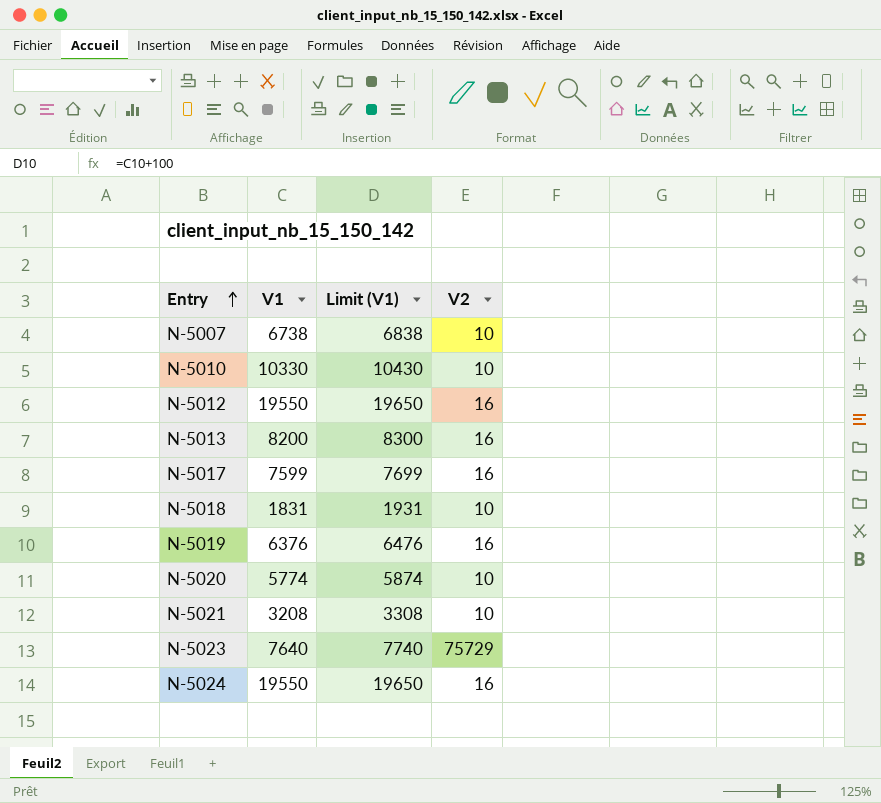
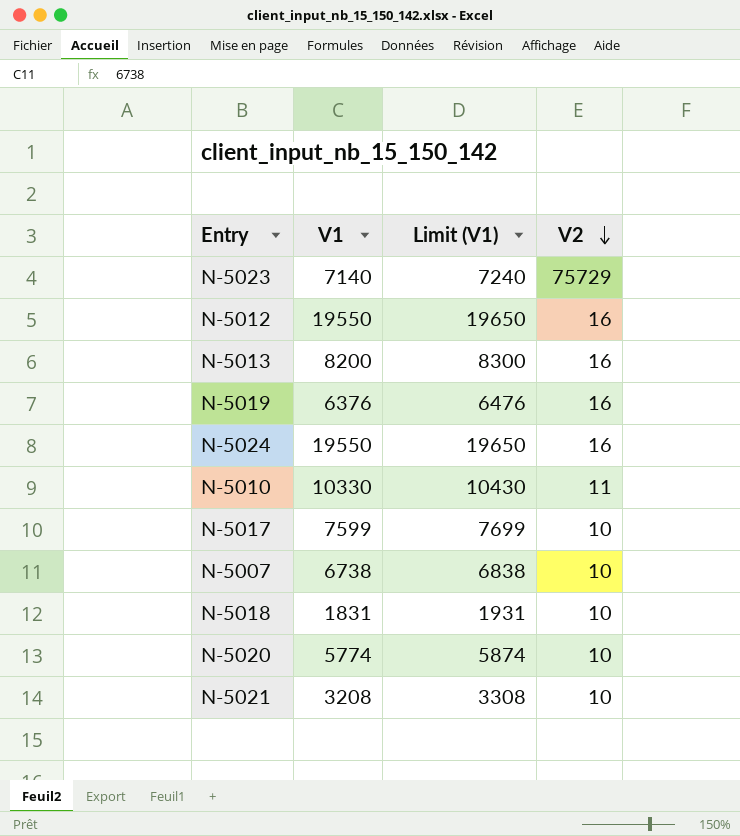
row order: Entry ascending -> V2 descending
N-5023 | V1: 7640 -> 7140
N-5023 | Limit (V1): 7740 -> 7240
N-5010 | V2: 10 -> 11
N-5017 | V2: 16 -> 10

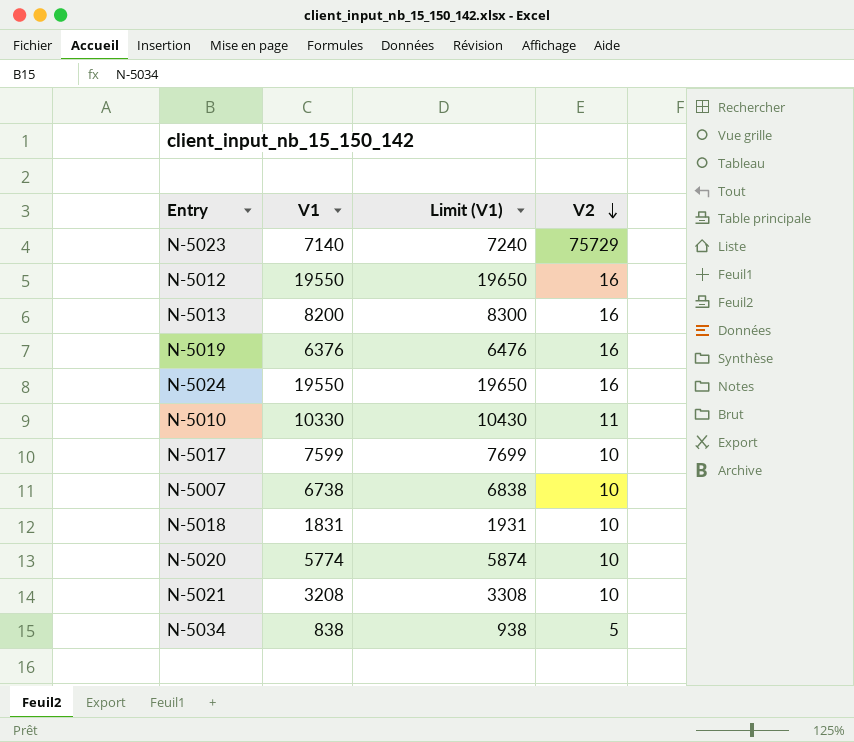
row N-5034: none -> 838 | 938 | 5

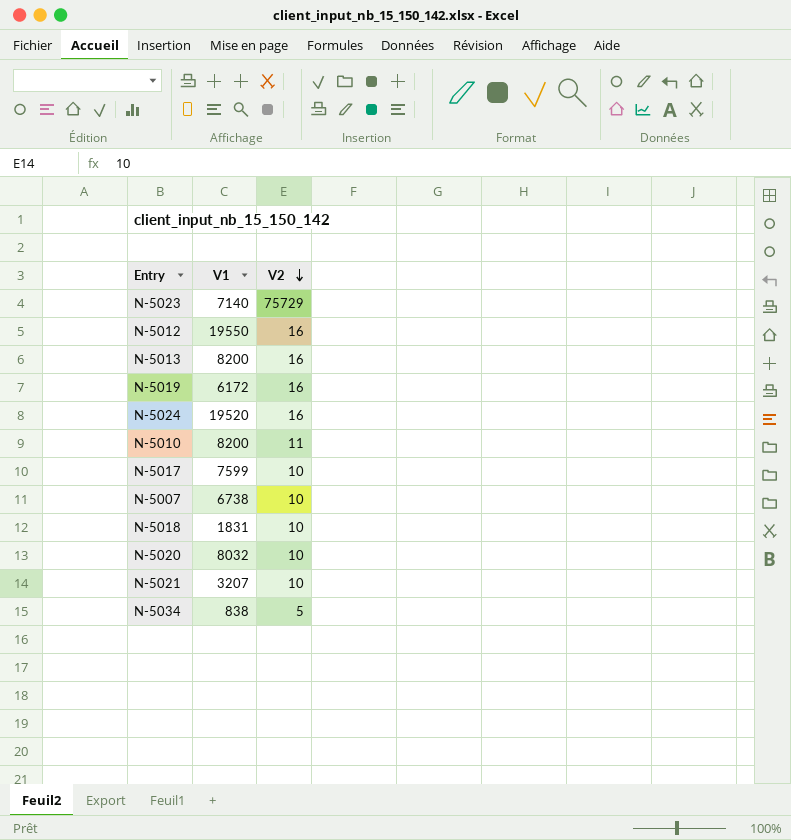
column Limit (V1) | formula: [V1] + 100 -> none
N-5019 | V1: 6376 -> 6172
N-5024 | V1: 19550 -> 19520
N-5010 | V1: 10330 -> 8200
N-5020 | V1: 5774 -> 8032
N-5021 | V1: 3208 -> 3207

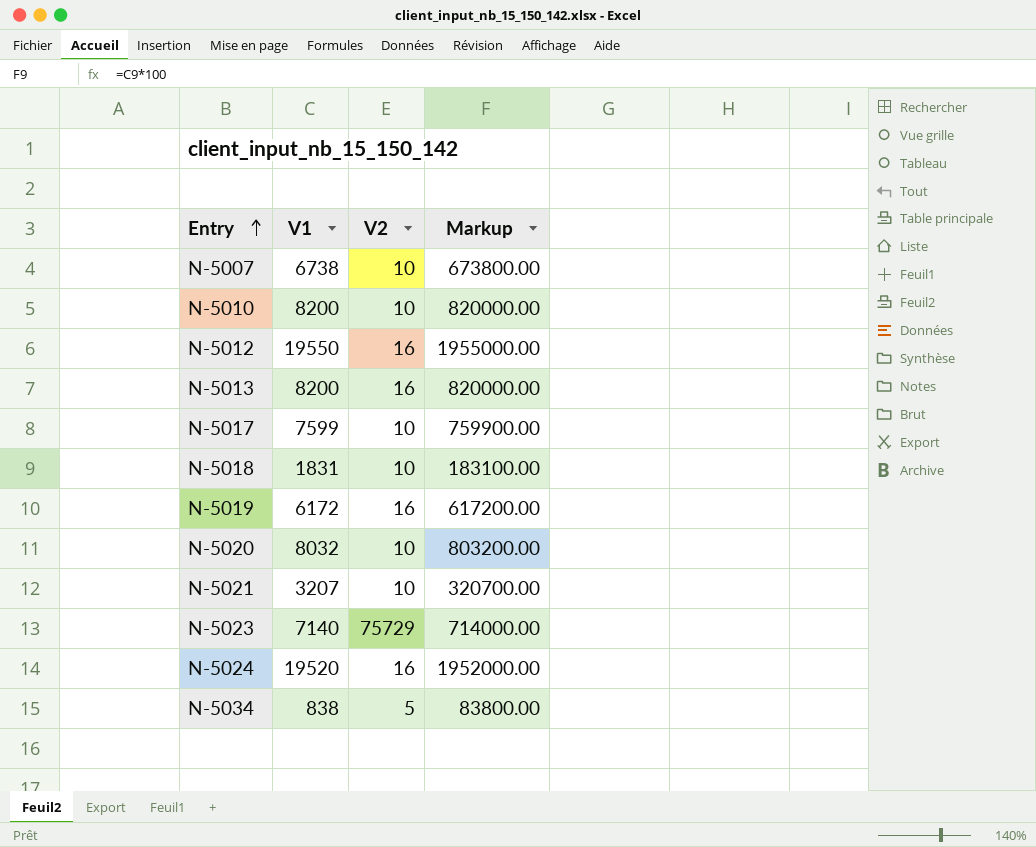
row order: V2 descending -> Entry ascending
column Markup | formula: none -> [V1] * 100
N-5010 | V2: 11 -> 10

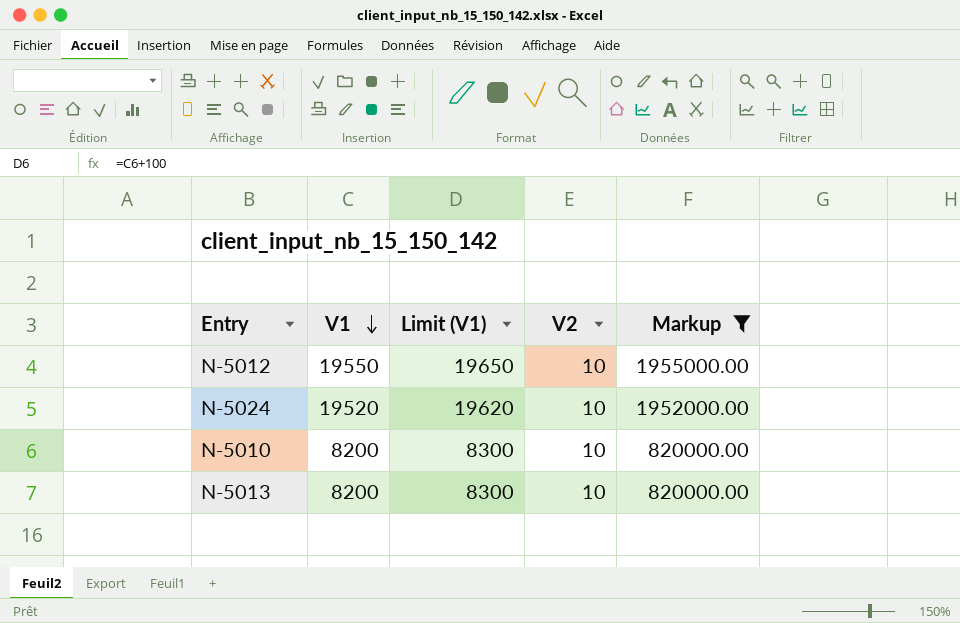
filter: none -> Markup >= 820000.00
row order: Entry ascending -> V1 descending
column Limit (V1) | formula: none -> [V1] + 100
N-5012 | V2: 16 -> 10
N-5024 | V2: 16 -> 10
N-5013 | V2: 16 -> 10

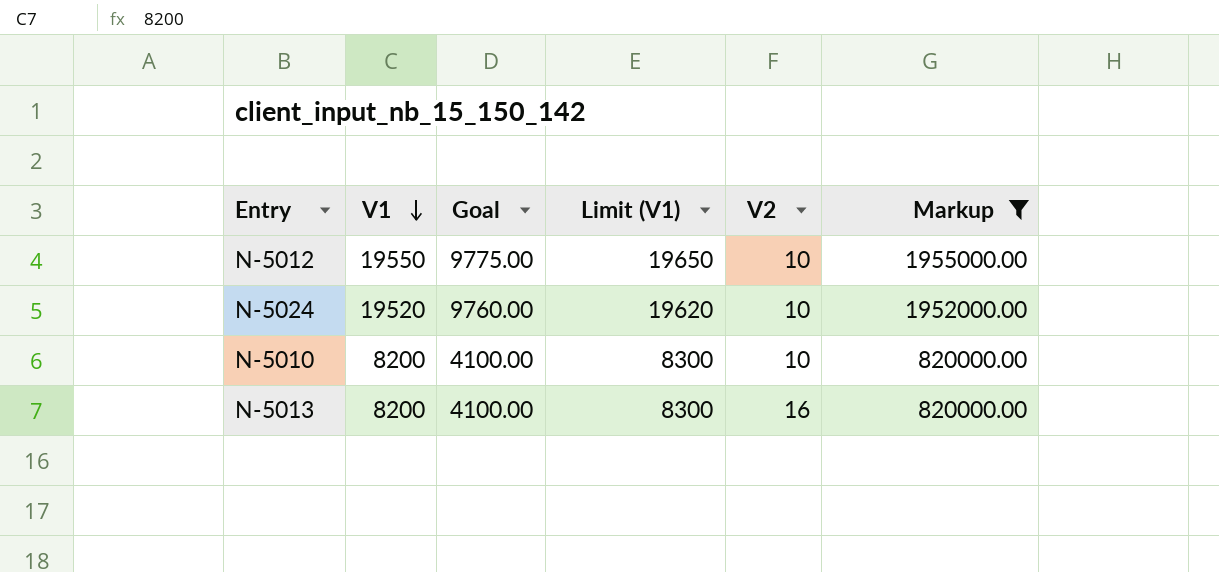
column Goal | formula: none -> [V1] * 0.5
N-5013 | V2: 10 -> 16

